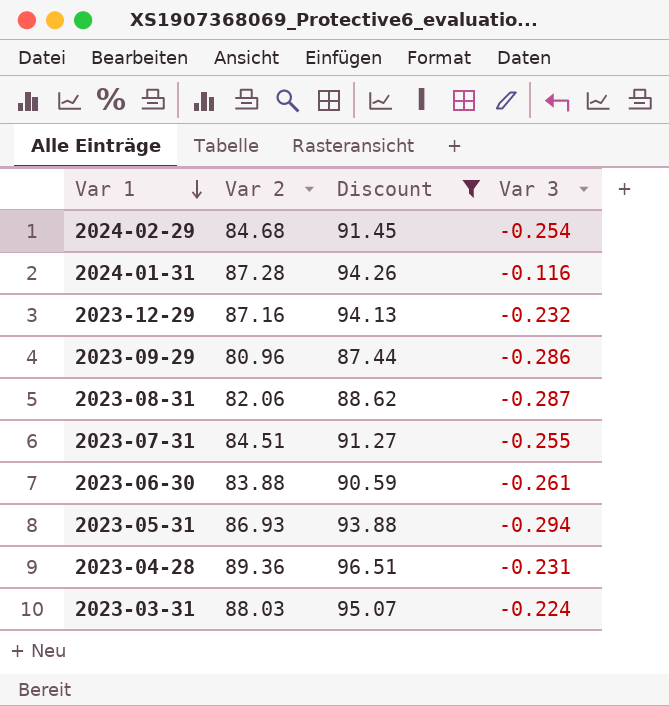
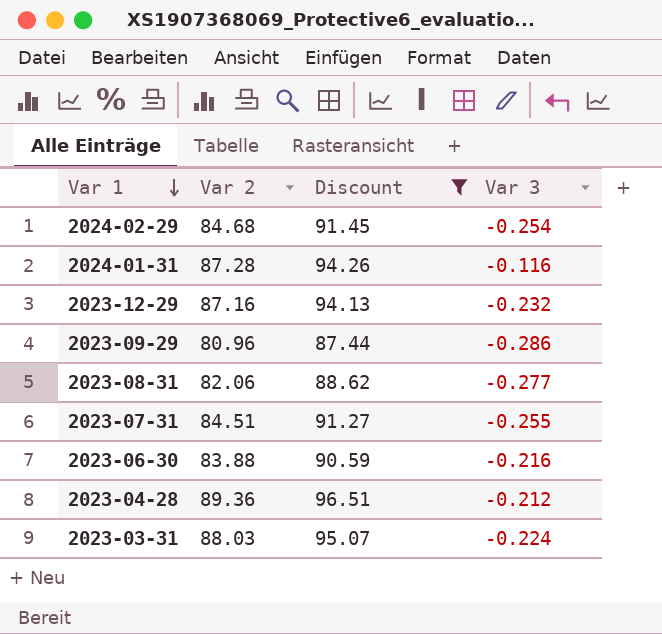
row 2023-05-31: 86.93 | 93.88 | -0.294 -> none
2023-08-31 | Var 3: -0.287 -> -0.277
2023-06-30 | Var 3: -0.261 -> -0.216
2023-04-28 | Var 3: -0.231 -> -0.212

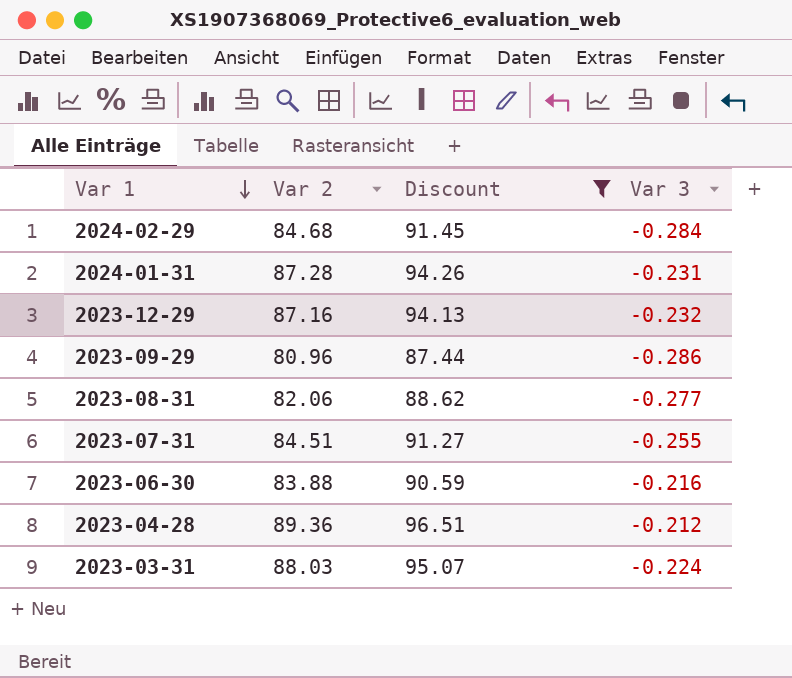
2024-02-29 | Var 3: -0.254 -> -0.284
2024-01-31 | Var 3: -0.116 -> -0.231

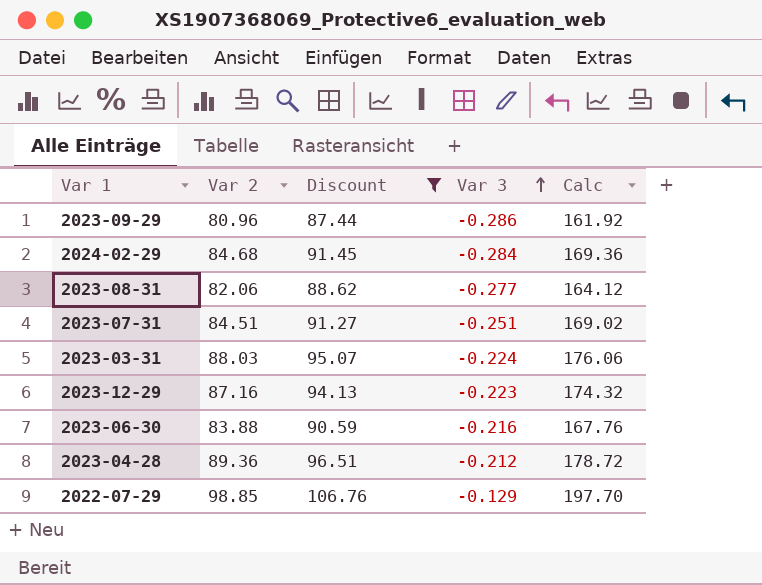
row order: Var 1 descending -> Var 3 ascending
column Calc | formula: none -> [Var 2] * 2
row 2024-01-31: 87.28 | 94.26 | -0.231 -> none
2023-07-31 | Var 3: -0.255 -> -0.251
2023-12-29 | Var 3: -0.232 -> -0.223
row 2022-07-29: none -> 98.85 | 106.76 | -0.129 | 197.70

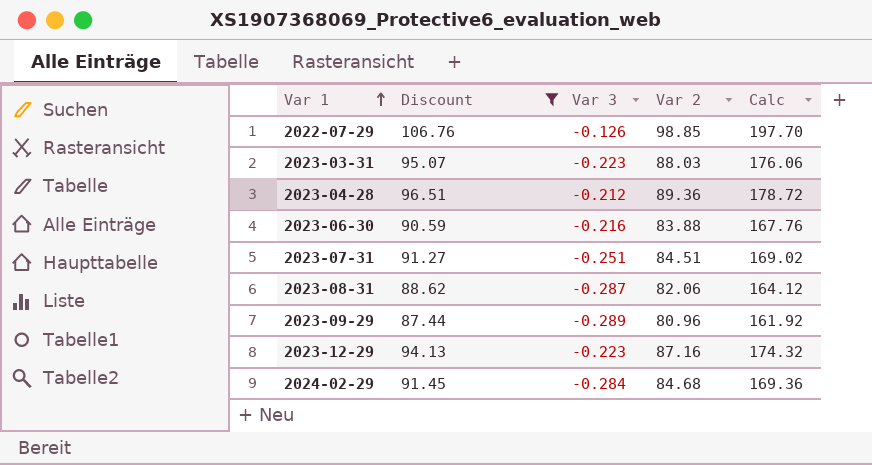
row order: Var 3 ascending -> Var 1 ascending
column Var 2 | position: 2 -> 4
2022-07-29 | Var 3: -0.129 -> -0.126
2023-03-31 | Var 3: -0.224 -> -0.223
2023-08-31 | Var 3: -0.277 -> -0.287
2023-09-29 | Var 3: -0.286 -> -0.289

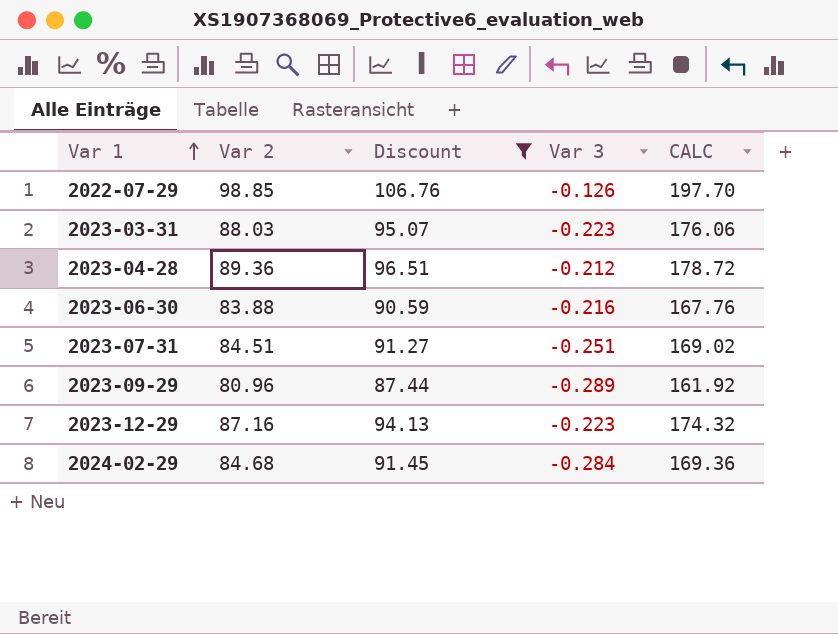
column Var 2 | position: 4 -> 2
column name: Calc -> CALC
row 2023-08-31: 88.62 | -0.287 | 82.06 | 164.12 -> none

